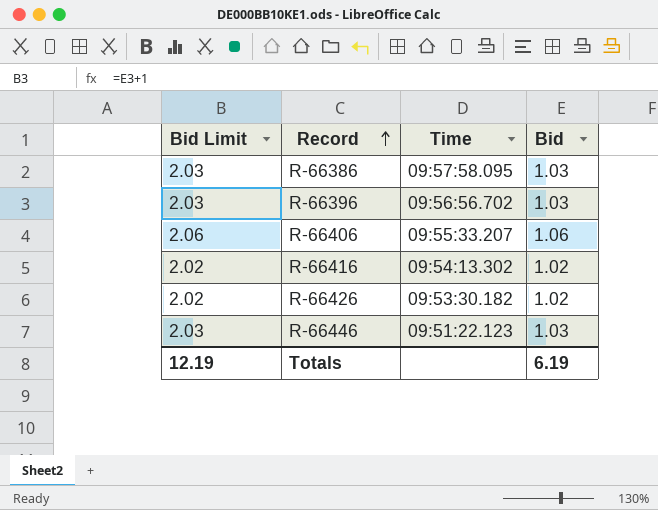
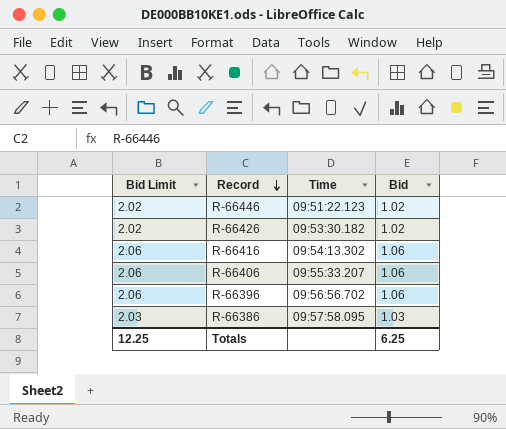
row order: Record ascending -> Record descending
R-66446 | Bid Limit: 2.03 -> 2.02
R-66446 | Bid: 1.03 -> 1.02
R-66416 | Bid Limit: 2.02 -> 2.06
R-66416 | Bid: 1.02 -> 1.06
R-66396 | Bid Limit: 2.03 -> 2.06
R-66396 | Bid: 1.03 -> 1.06
Totals | Bid Limit: 12.19 -> 12.25
Totals | Bid: 6.19 -> 6.25

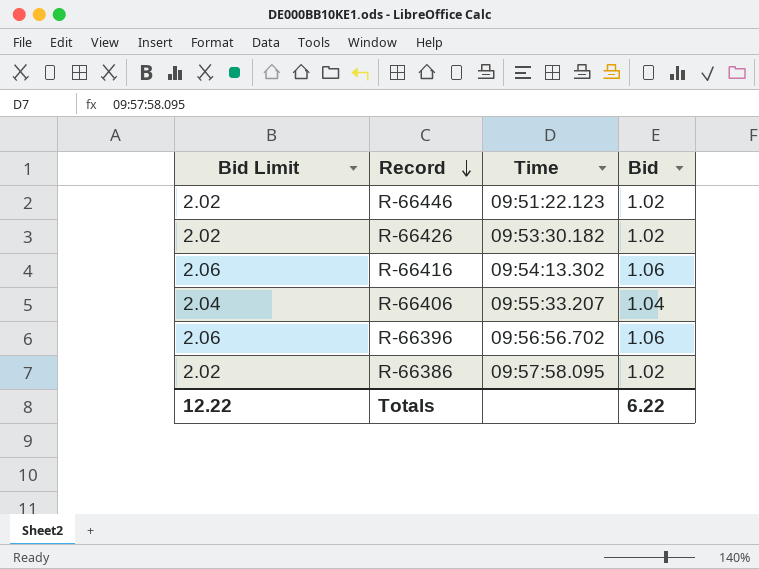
R-66406 | Bid Limit: 2.06 -> 2.04
R-66406 | Bid: 1.06 -> 1.04
R-66386 | Bid Limit: 2.03 -> 2.02
R-66386 | Bid: 1.03 -> 1.02
Totals | Bid Limit: 12.25 -> 12.22
Totals | Bid: 6.25 -> 6.22

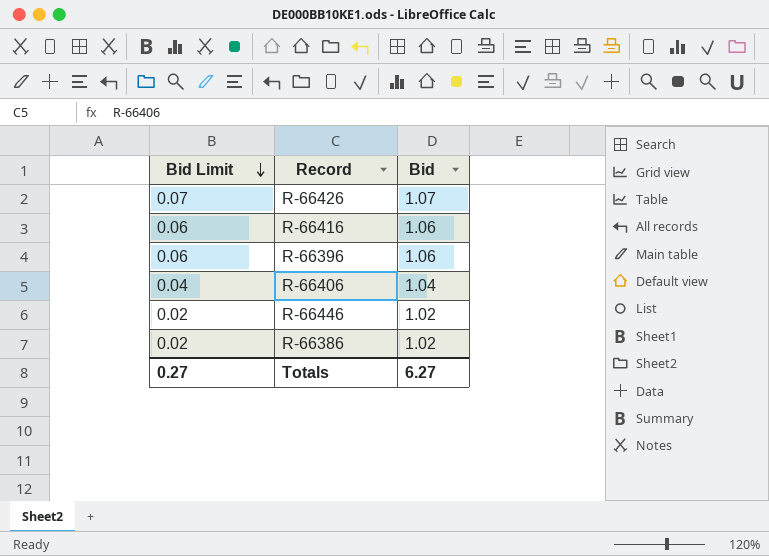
row order: Record descending -> Bid Limit descending
column Time | position: 3 -> none
column Bid Limit | formula: [Bid] + 1 -> [Bid] - 1
R-66426 | Bid: 1.02 -> 1.07
Totals | Bid Limit: 12.22 -> 0.27
Totals | Bid: 6.22 -> 6.27

